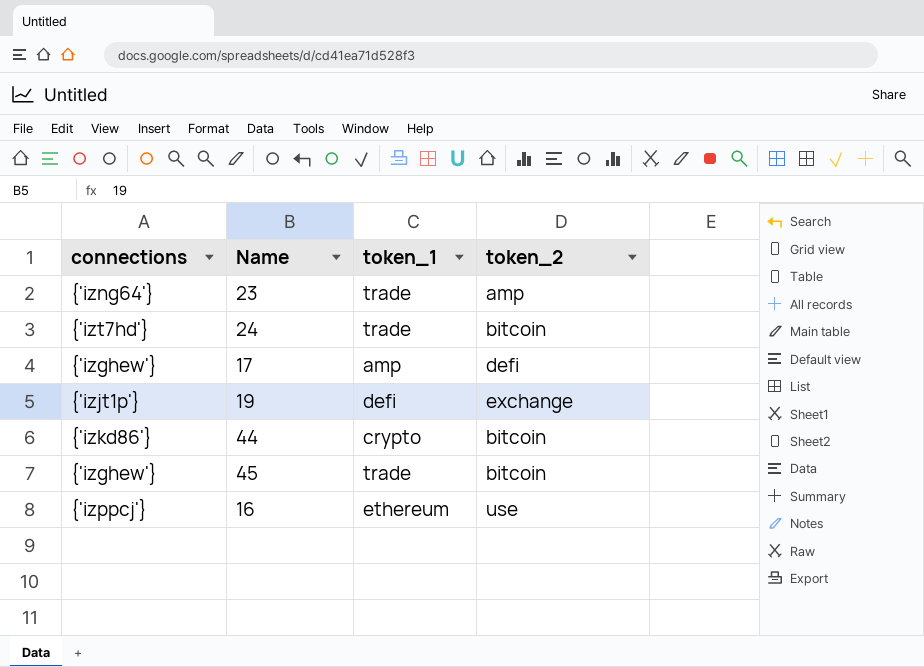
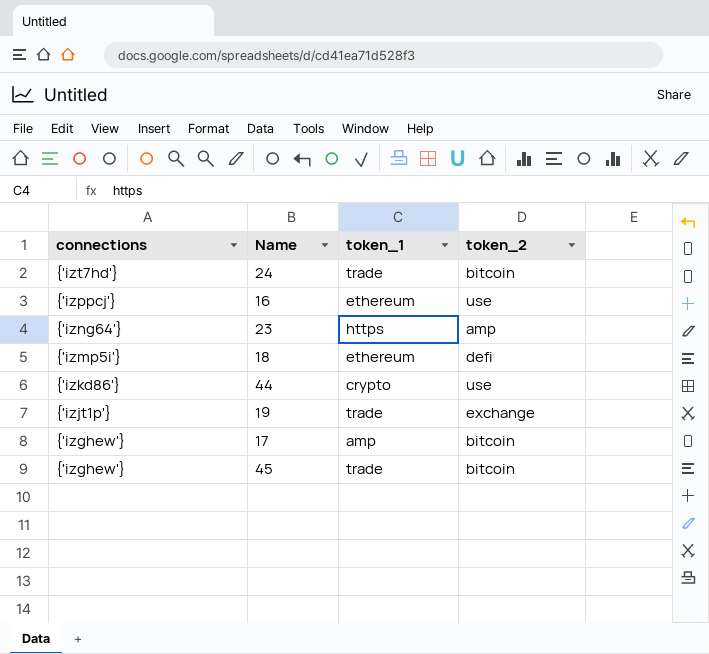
row order: none -> connections descending
23 | token_1: trade -> https
row 18: none -> {'izmp5i'} | ethereum | defi
44 | token_2: bitcoin -> use
19 | token_1: defi -> trade
17 | token_2: defi -> bitcoin

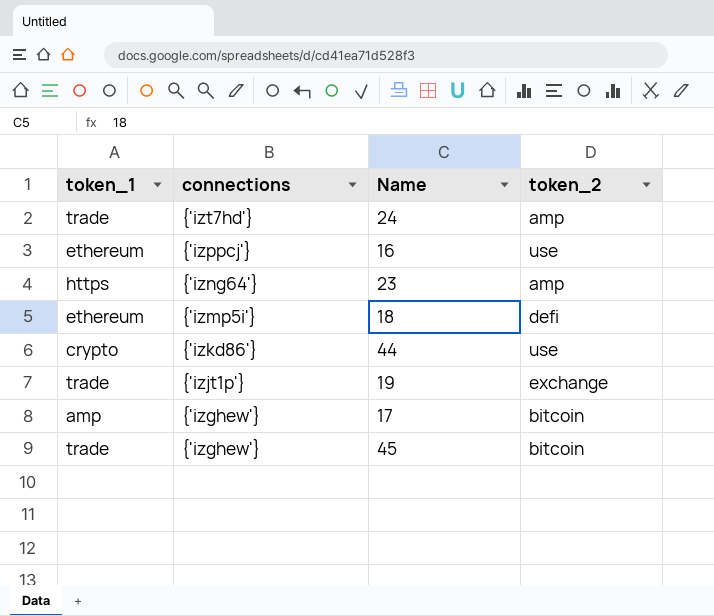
column token_1 | position: 3 -> 1
24 | token_2: bitcoin -> amp

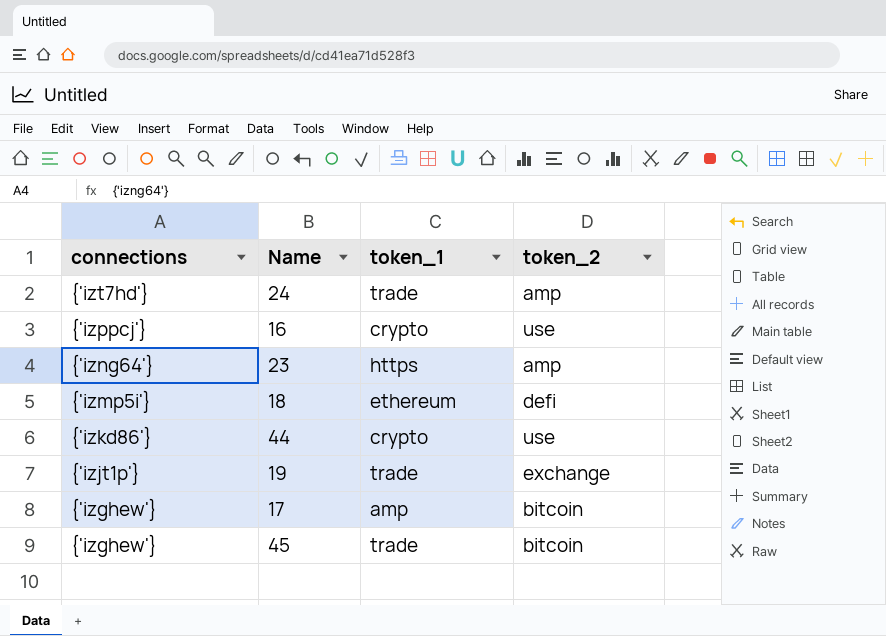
column token_1 | position: 1 -> 3
16 | token_1: ethereum -> crypto

